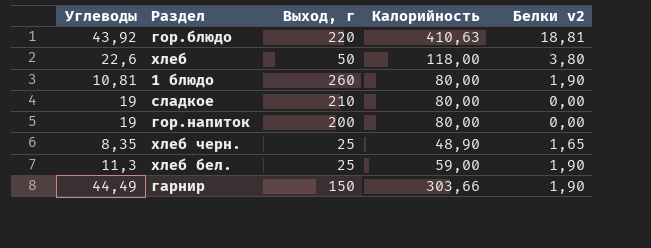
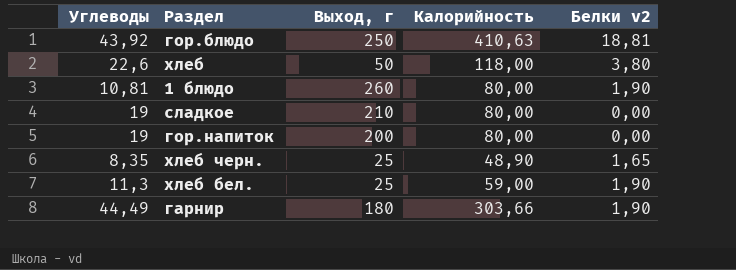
гор.блюдо | Выход, г: 220 -> 250
гарнир | Выход, г: 150 -> 180

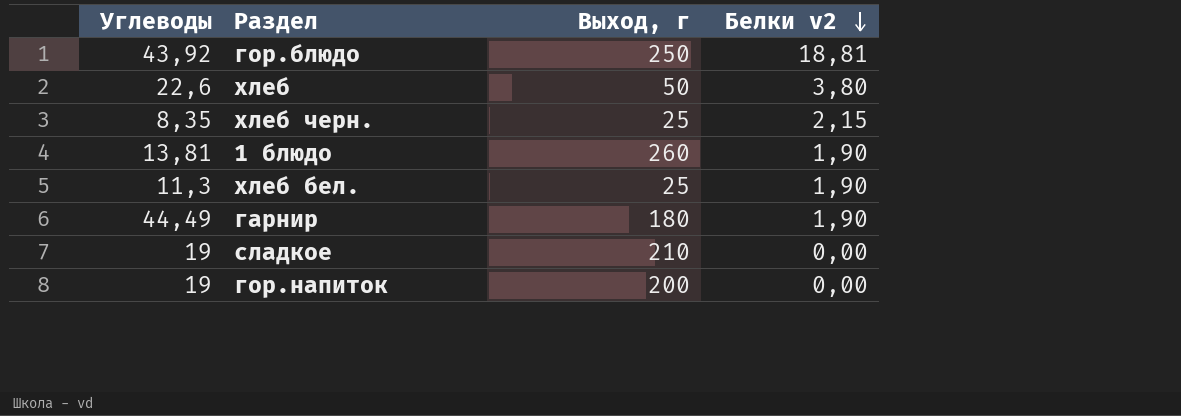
row order: none -> Белки v2 descending
column Калорийность | position: 4 -> none
хлеб черн. | Белки v2: 1,65 -> 2,15
1 блюдо | Углеводы: 10,81 -> 13,81

